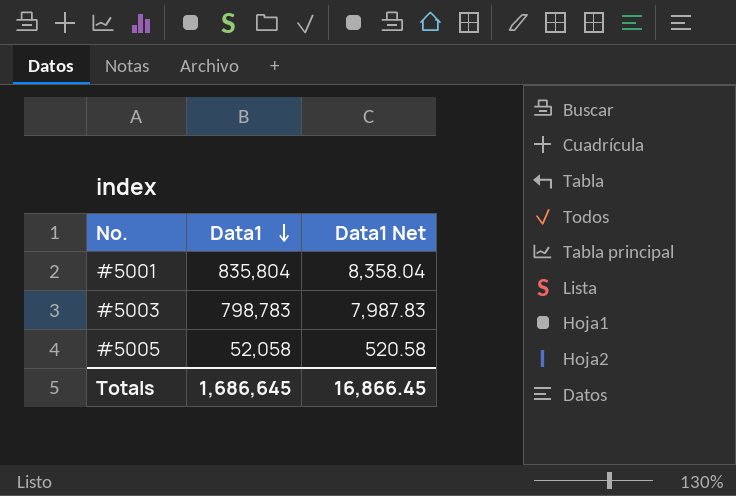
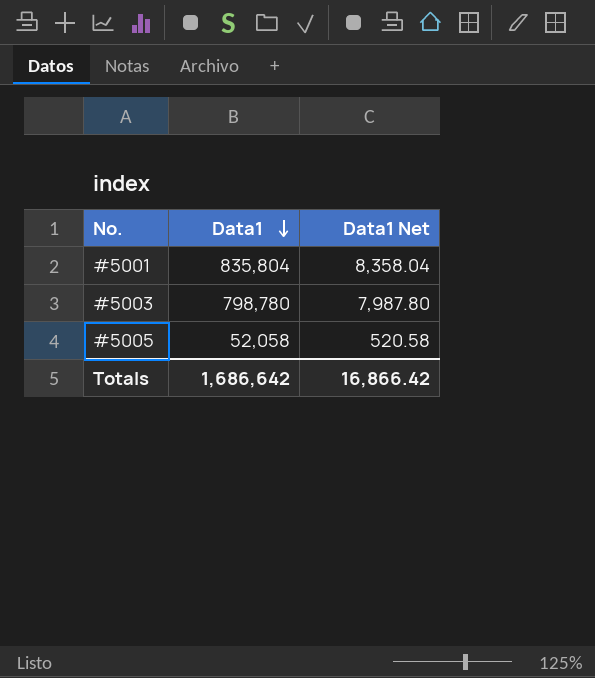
#5003 | Data1: 798,783 -> 798,780
#5003 | Data1 Net: 7,987.83 -> 7,987.80
Totals | Data1: 1,686,645 -> 1,686,642
Totals | Data1 Net: 16,866.45 -> 16,866.42

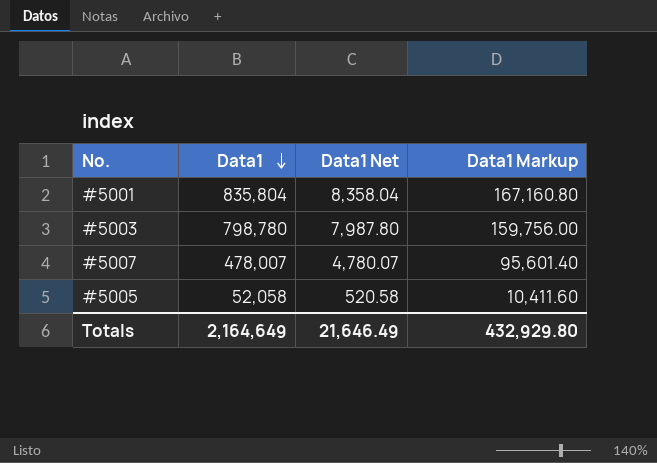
column Data1 Markup | formula: none -> [Data1] * 0.2
row #5007: none -> 478,007 | 4,780.07 | 95,601.40
Totals | Data1: 1,686,642 -> 2,164,649
Totals | Data1 Net: 16,866.42 -> 21,646.49

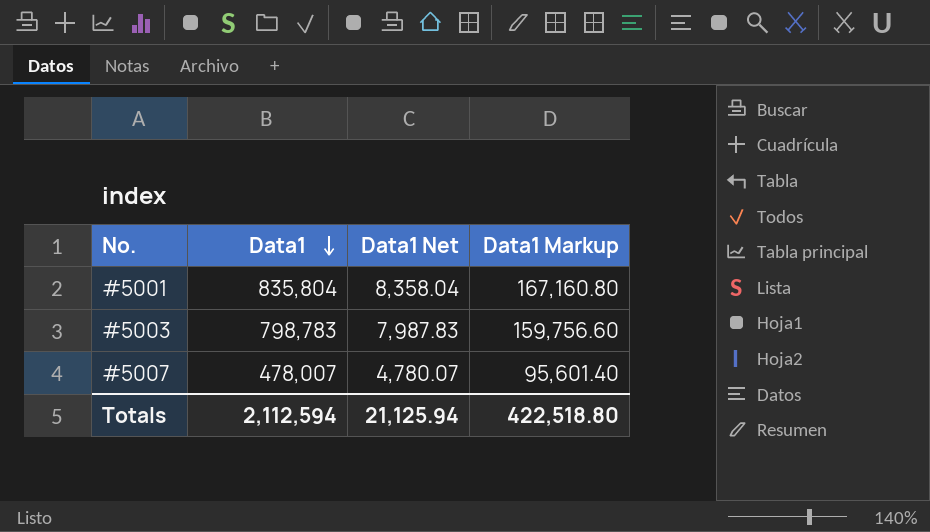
row #5005: 52,058 | 520.58 | 10,411.60 -> none
#5003 | Data1: 798,780 -> 798,783
#5003 | Data1 Net: 7,987.80 -> 7,987.83
#5003 | Data1 Markup: 159,756.00 -> 159,756.60
Totals | Data1: 2,164,649 -> 2,112,594
Totals | Data1 Net: 21,646.49 -> 21,125.94
Totals | Data1 Markup: 432,929.80 -> 422,518.80

